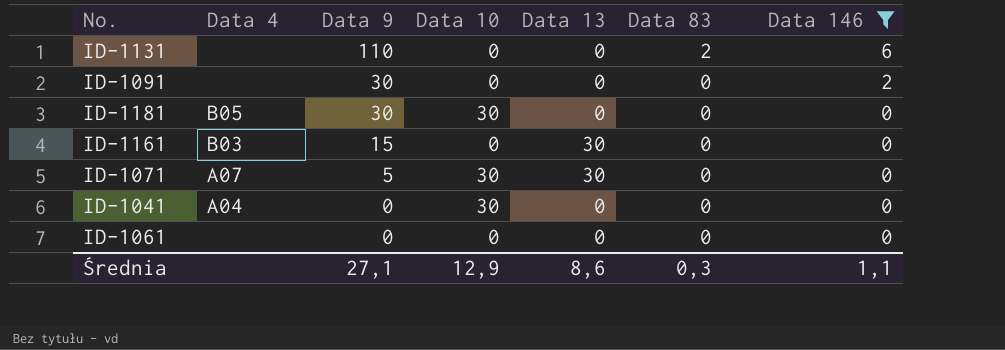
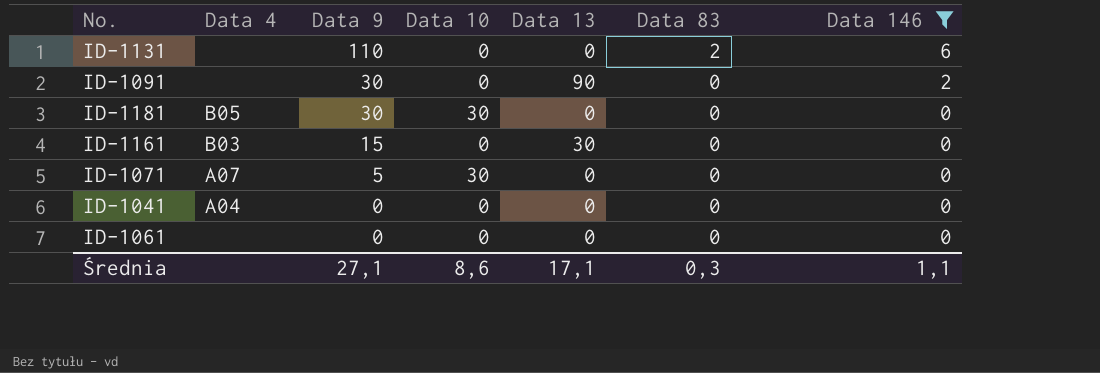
ID-1091 | Data 13: 0 -> 90
ID-1071 | Data 13: 30 -> 0
ID-1041 | Data 10: 30 -> 0
Średnia | Data 10: 12,9 -> 8,6
Średnia | Data 13: 8,6 -> 17,1

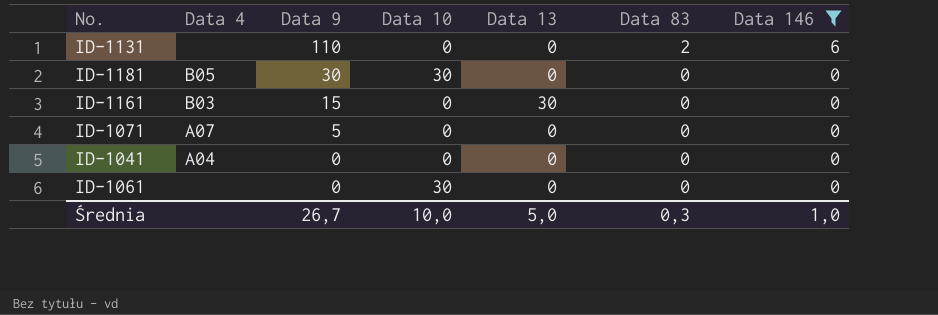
row ID-1091: none | 30 | 0 | 90 | 0 | 2 -> none
ID-1071 | Data 10: 30 -> 0
ID-1061 | Data 10: 0 -> 30
Średnia | Data 9: 27,1 -> 26,7
Średnia | Data 10: 8,6 -> 10,0
Średnia | Data 13: 17,1 -> 5,0
Średnia | Data 146: 1,1 -> 1,0

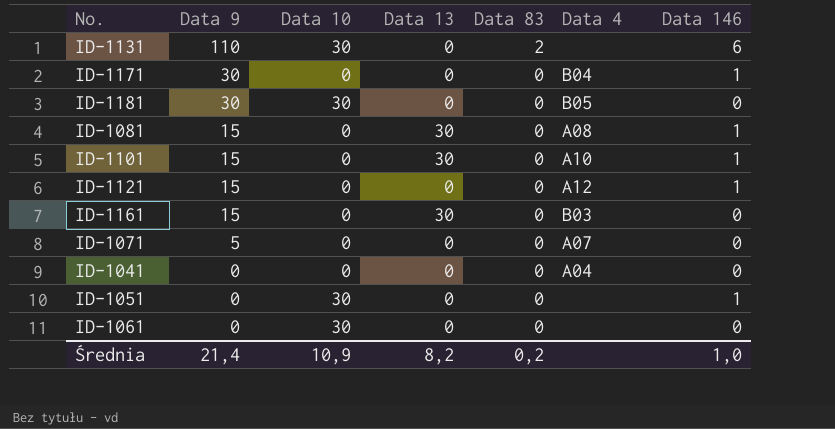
filter: Data 146 != 1 -> none
column Data 4 | position: 2 -> 6
ID-1131 | Data 10: 0 -> 30
Średnia | Data 9: 26,7 -> 21,4
Średnia | Data 10: 10,0 -> 10,9
Średnia | Data 13: 5,0 -> 8,2
Średnia | Data 83: 0,3 -> 0,2

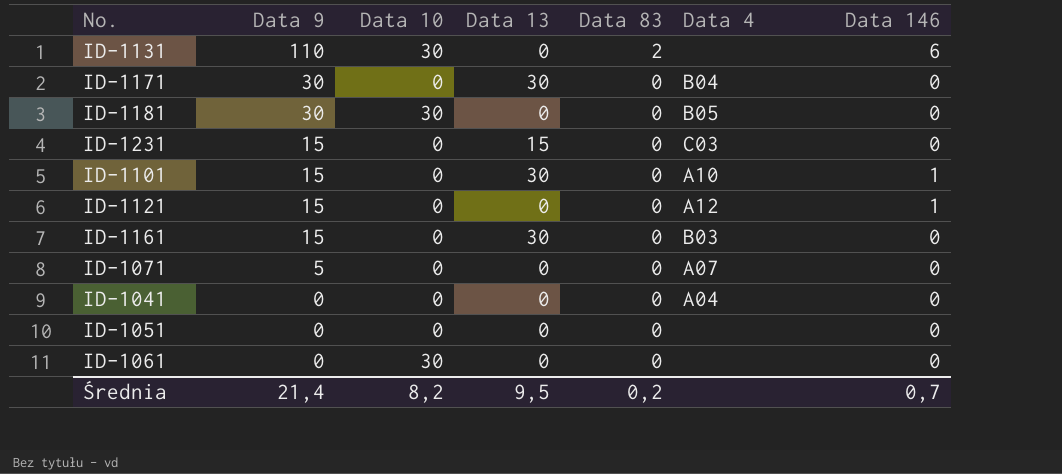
row ID-1081: 15 | 0 | 30 | 0 | A08 | 1 -> none
ID-1171 | Data 13: 0 -> 30
ID-1171 | Data 146: 1 -> 0
row ID-1231: none -> 15 | 0 | 15 | 0 | C03 | 0
ID-1051 | Data 10: 30 -> 0
ID-1051 | Data 146: 1 -> 0
Średnia | Data 10: 10,9 -> 8,2
Średnia | Data 13: 8,2 -> 9,5
Średnia | Data 146: 1,0 -> 0,7

